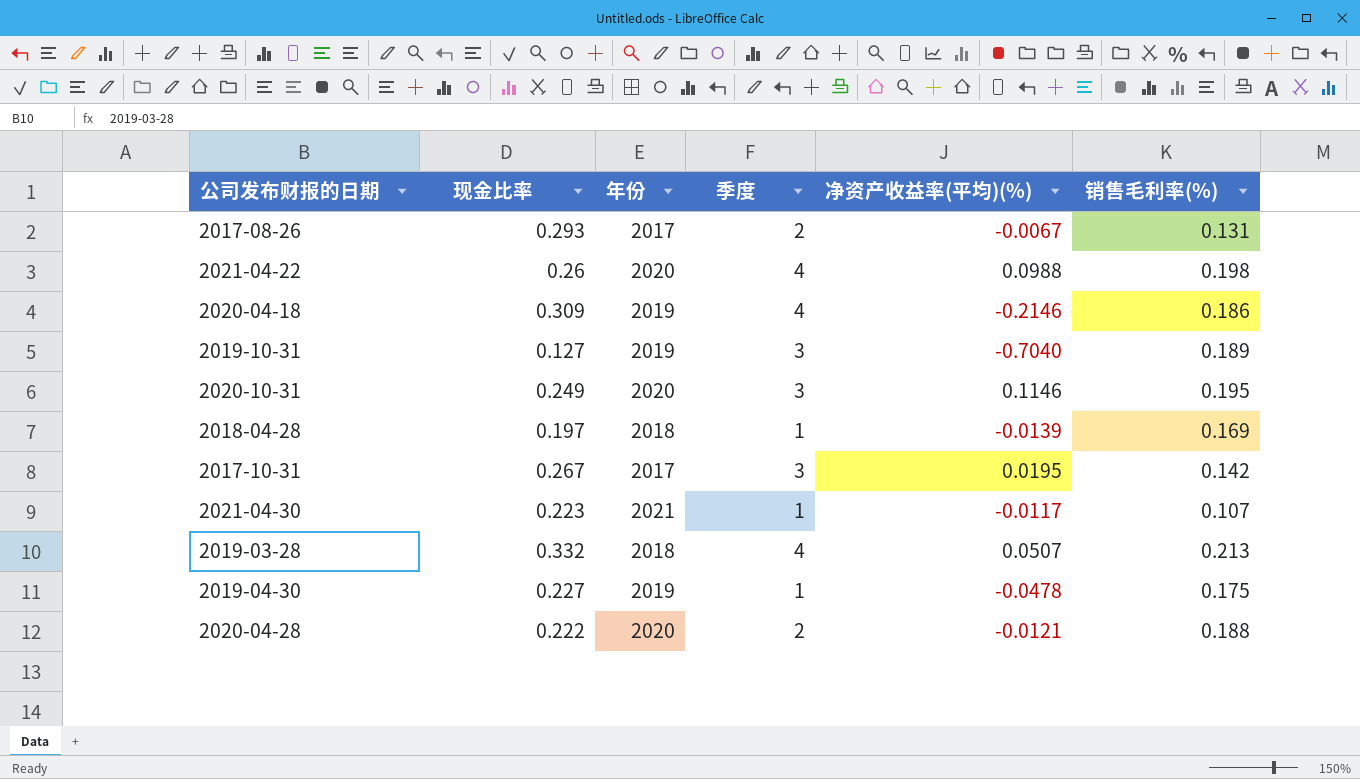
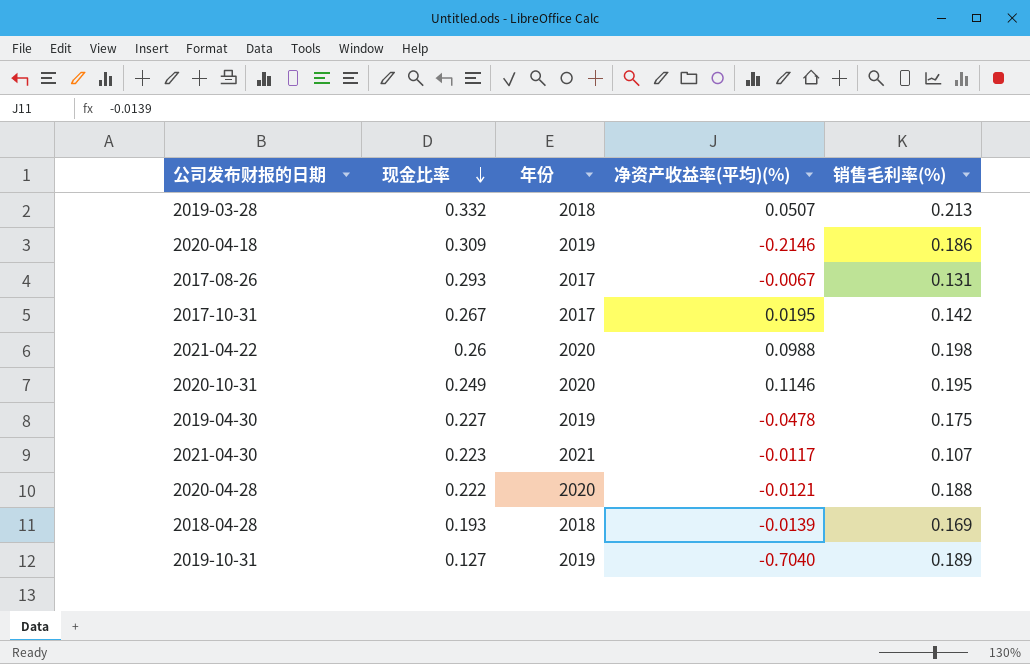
row order: none -> 现金比率 descending
column 季度 | position: 4 -> none
2018-04-28 | 现金比率: 0.197 -> 0.193

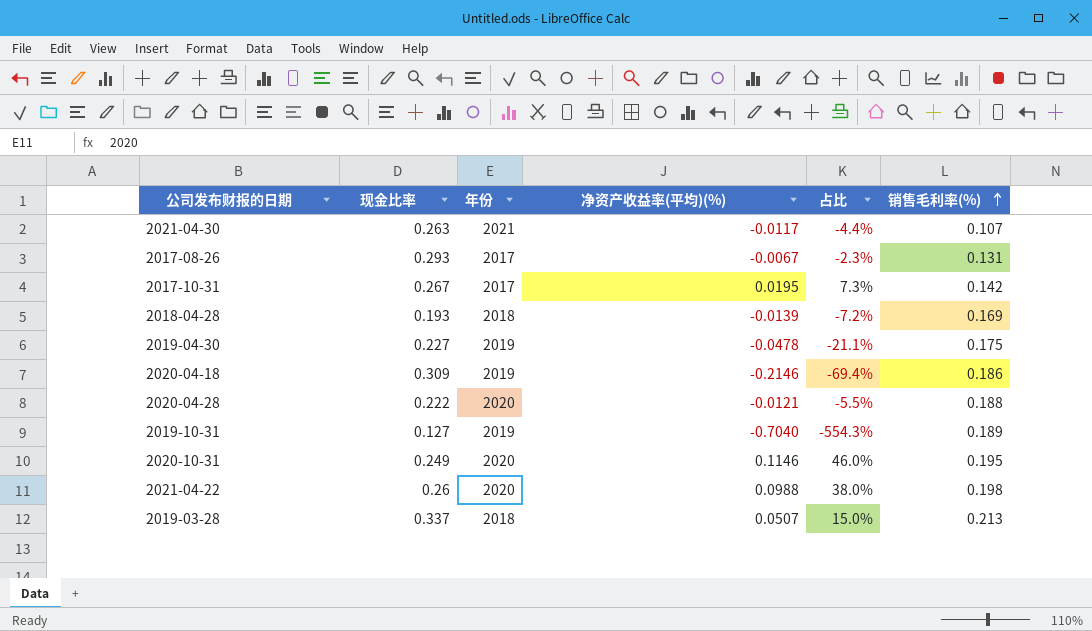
row order: 现金比率 descending -> 销售毛利率(%) ascending
column 占比 | formula: none -> [净资产收益率(平均)(%)] / [现金比率]
2021-04-30 | 现金比率: 0.223 -> 0.263
2019-03-28 | 现金比率: 0.332 -> 0.337

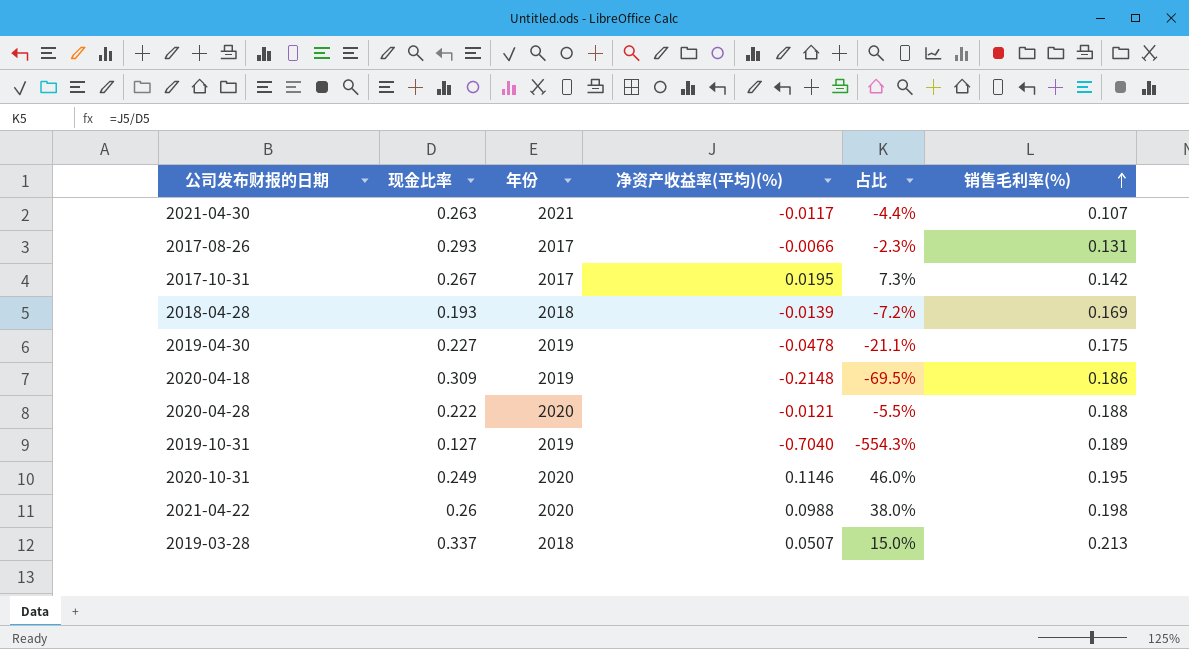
2017-08-26 | 净资产收益率(平均)(%): -0.0067 -> -0.0066
2020-04-18 | 净资产收益率(平均)(%): -0.2146 -> -0.2148
2020-04-18 | 占比: -69.4% -> -69.5%

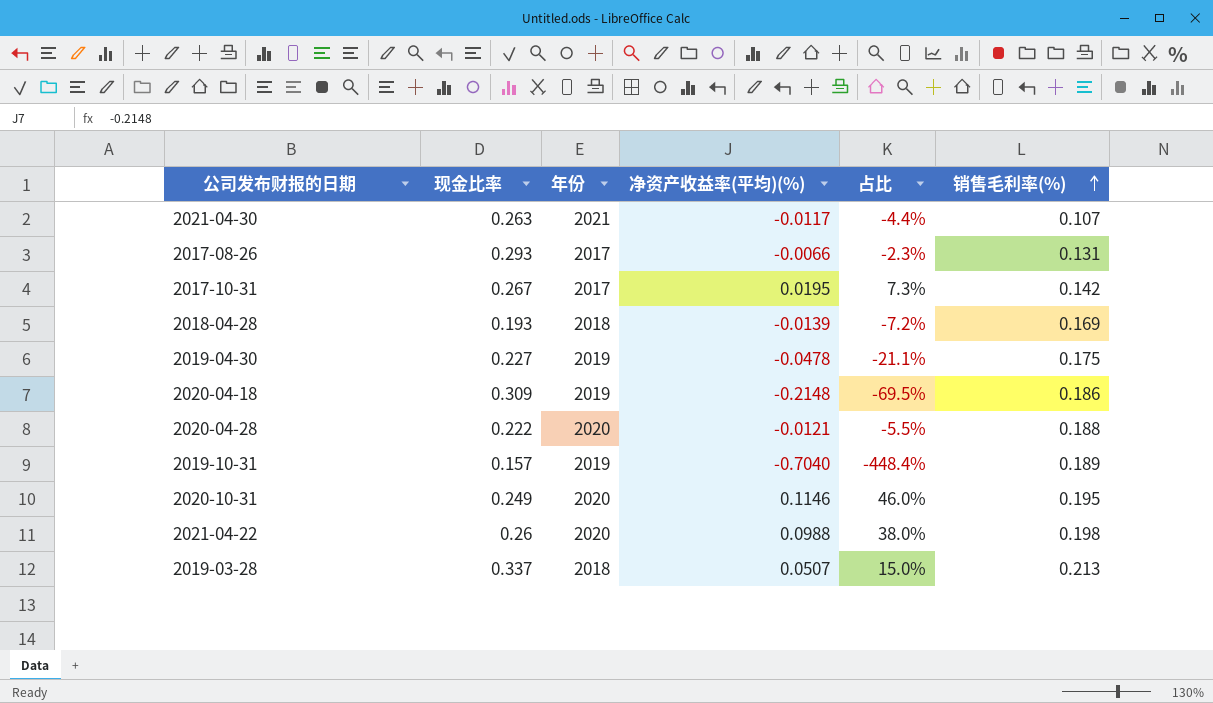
2019-10-31 | 现金比率: 0.127 -> 0.157
2019-10-31 | 占比: -554.3% -> -448.4%

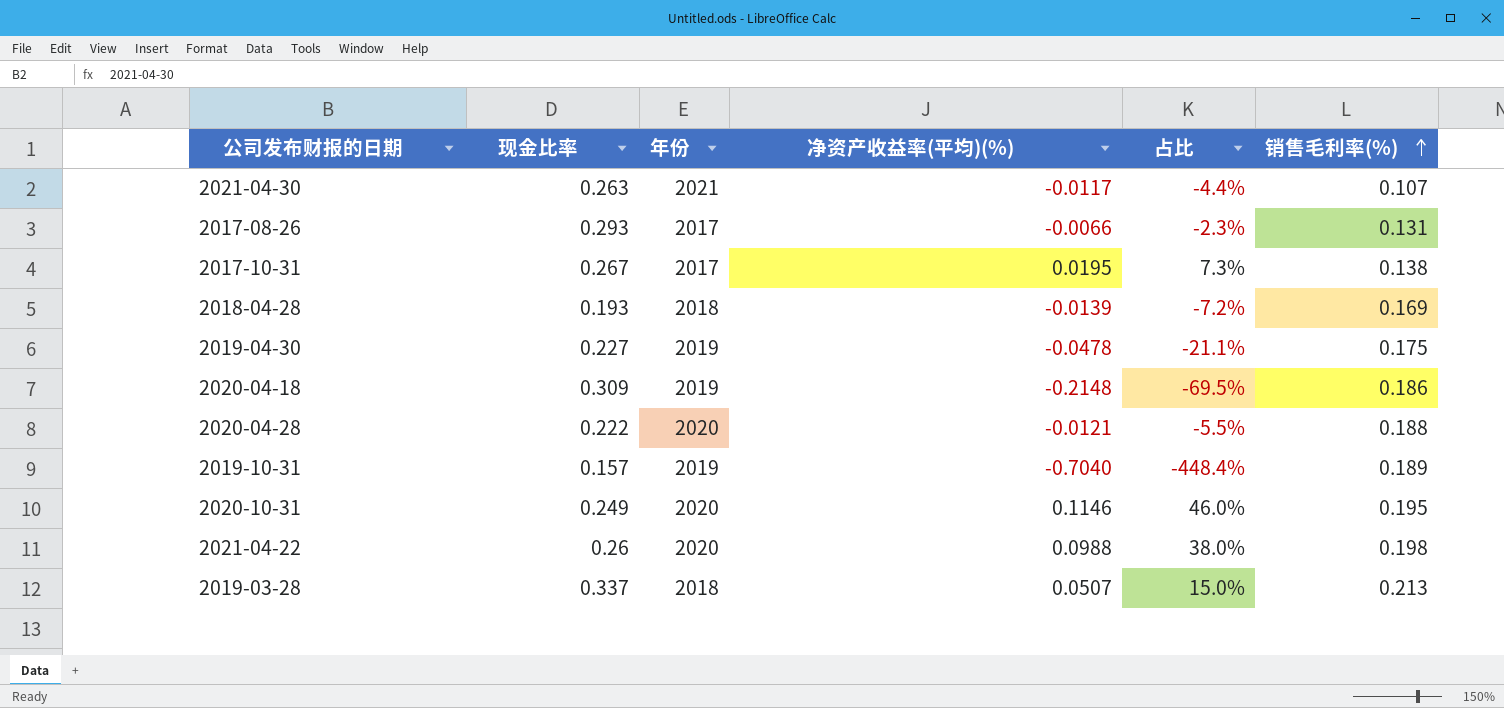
2017-10-31 | 销售毛利率(%): 0.142 -> 0.138

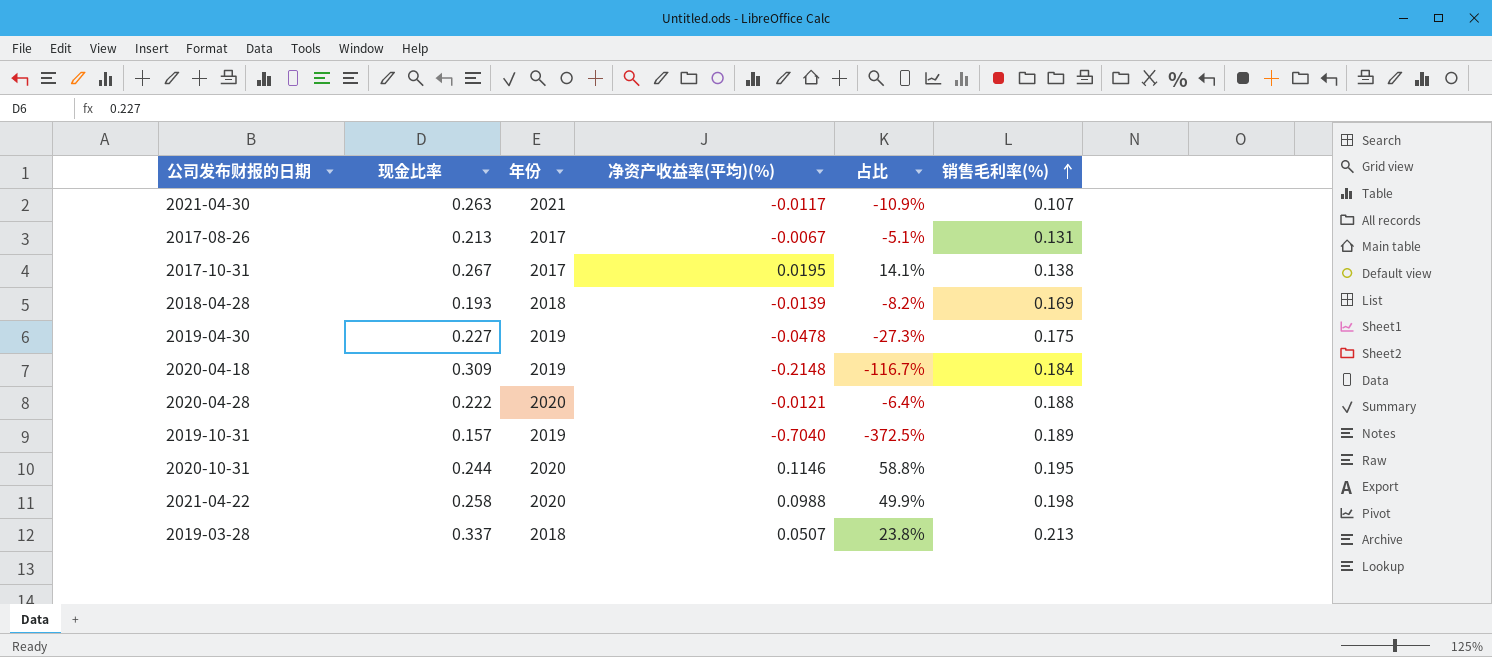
column 占比 | formula: [净资产收益率(平均)(%)] / [现金比率] -> [净资产收益率(平均)(%)] / [销售毛利率(%)]
2017-08-26 | 现金比率: 0.293 -> 0.213
2017-08-26 | 净资产收益率(平均)(%): -0.0066 -> -0.0067
2020-04-18 | 销售毛利率(%): 0.186 -> 0.184
2020-10-31 | 现金比率: 0.249 -> 0.244
2021-04-22 | 现金比率: 0.26 -> 0.258

